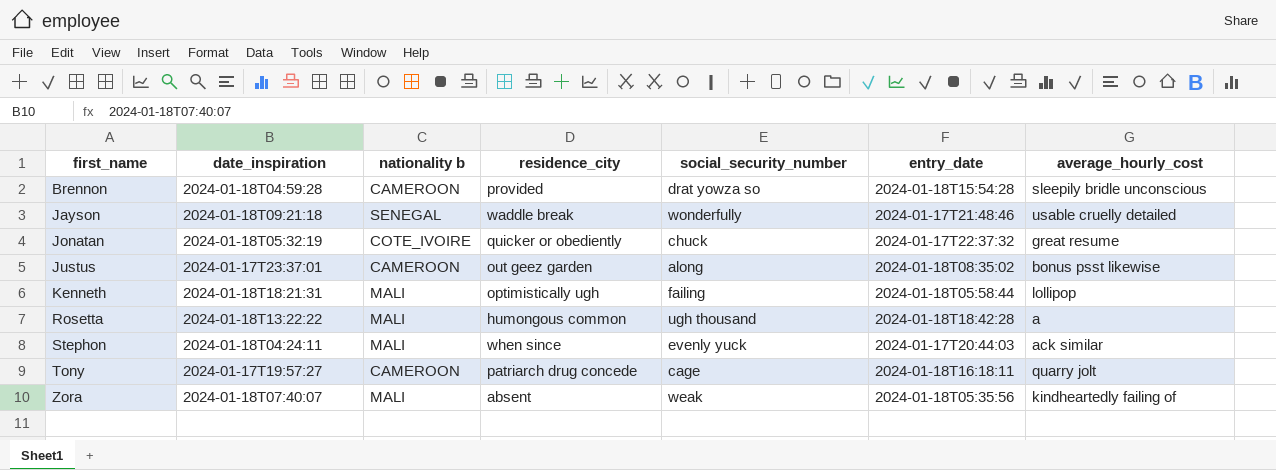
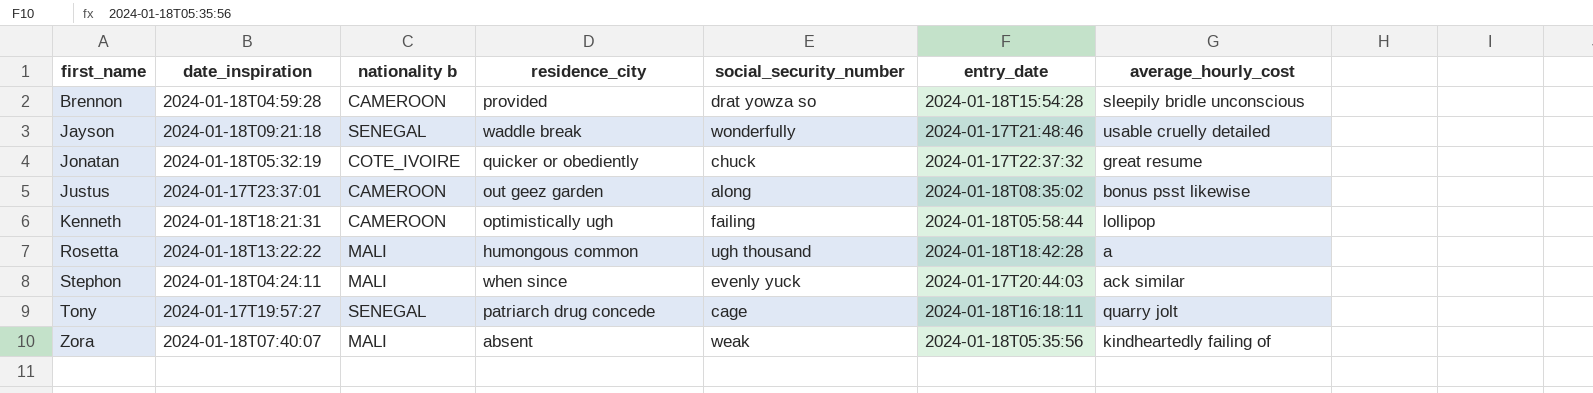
Kenneth | nationality b: MALI -> CAMEROON
Tony | nationality b: CAMEROON -> SENEGAL

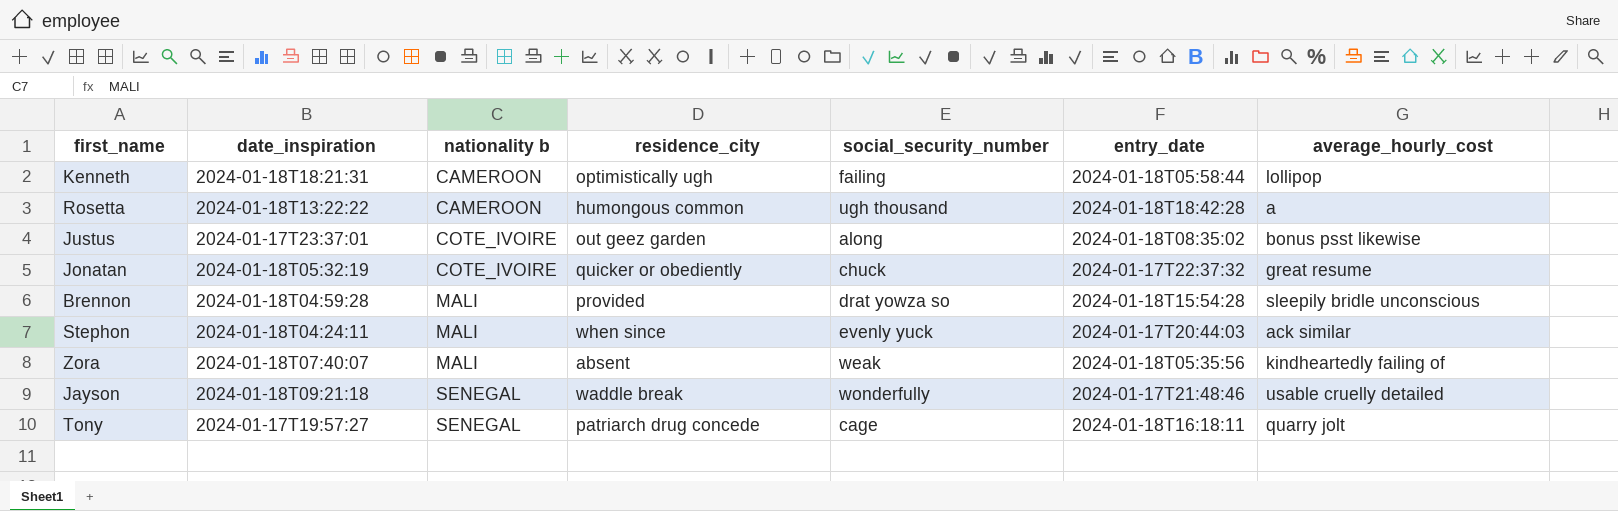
row order: first_name ascending -> nationality b ascending
Rosetta | nationality b: MALI -> CAMEROON
Justus | nationality b: CAMEROON -> COTE_IVOIRE
Brennon | nationality b: CAMEROON -> MALI

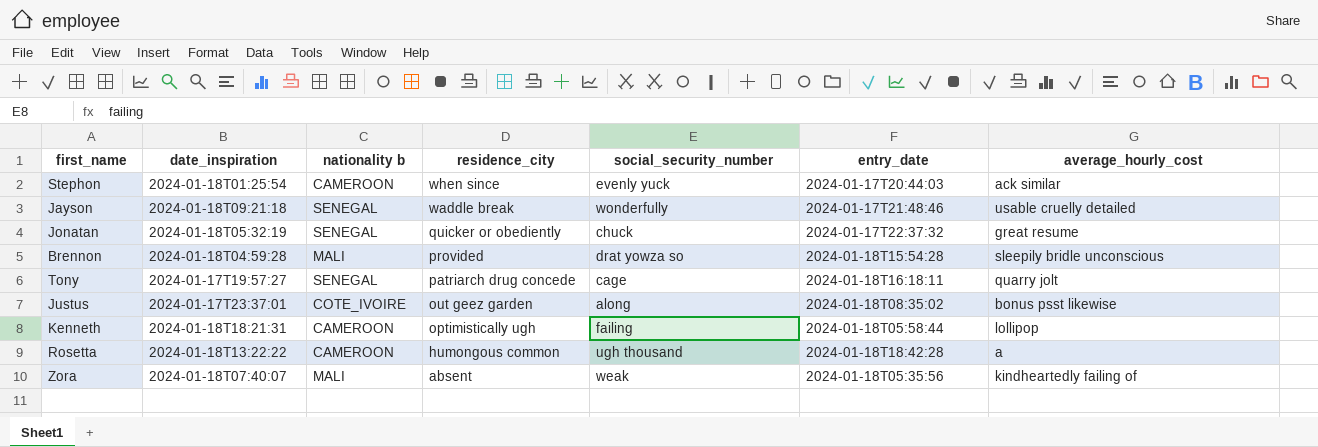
row order: nationality b ascending -> residence_city descending
Stephon | date_inspiration: 2024-01-18T04:24:11 -> 2024-01-18T01:25:54
Stephon | nationality b: MALI -> CAMEROON
Jonatan | nationality b: COTE_IVOIRE -> SENEGAL

